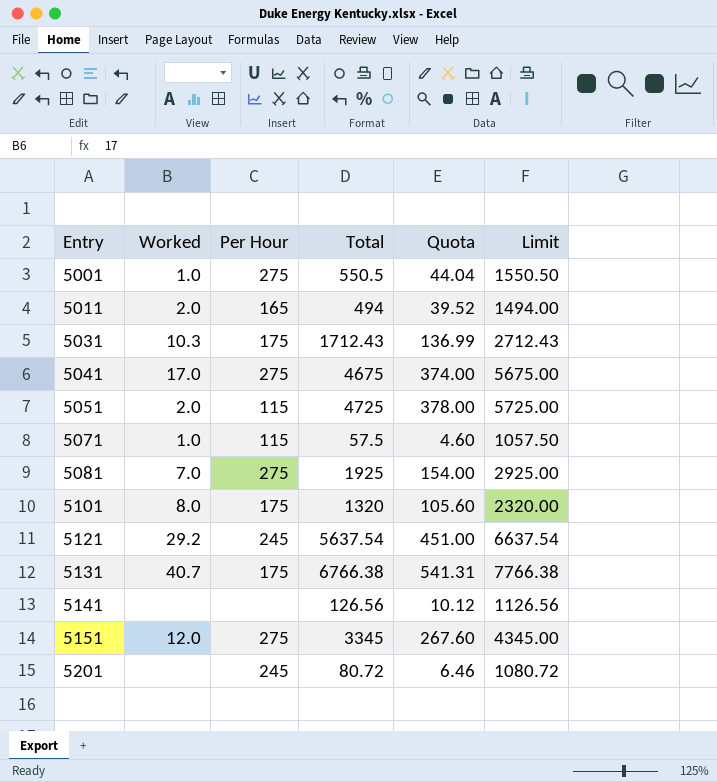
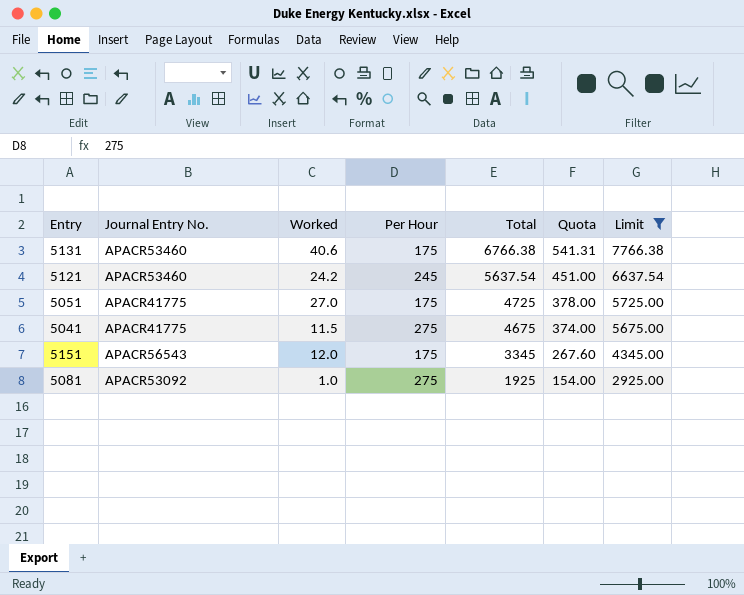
filter: none -> Limit >= 2925.00
row order: Entry ascending -> Total descending
column Journal Entry No. | position: none -> 2
5131 | Worked: 40.7 -> 40.6
5121 | Worked: 29.2 -> 24.2
5051 | Worked: 2.0 -> 27.0
5051 | Per Hour: 115 -> 175
5041 | Worked: 17.0 -> 11.5
5151 | Per Hour: 275 -> 175
5081 | Worked: 7.0 -> 1.0

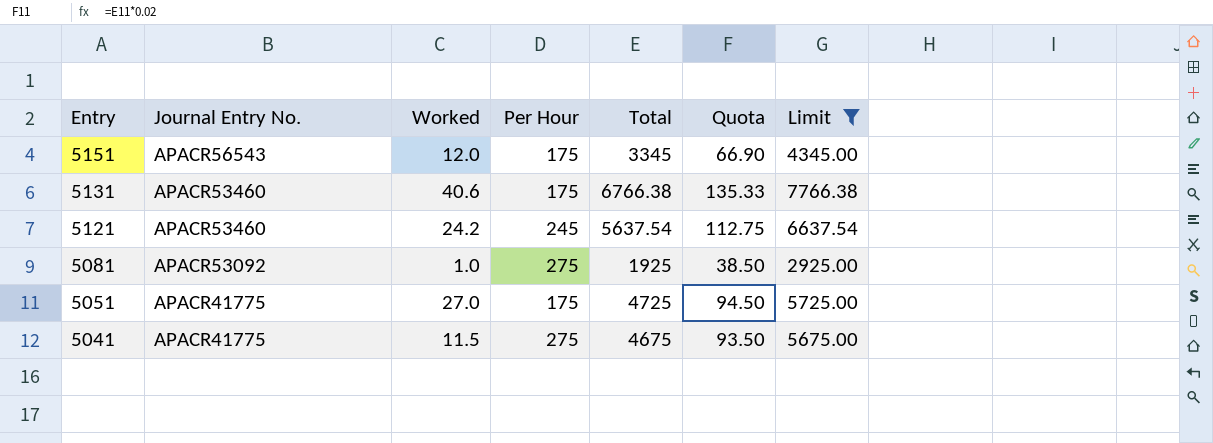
row order: Total descending -> Entry descending
column Quota | formula: [Total] * 0.08 -> [Total] * 0.02

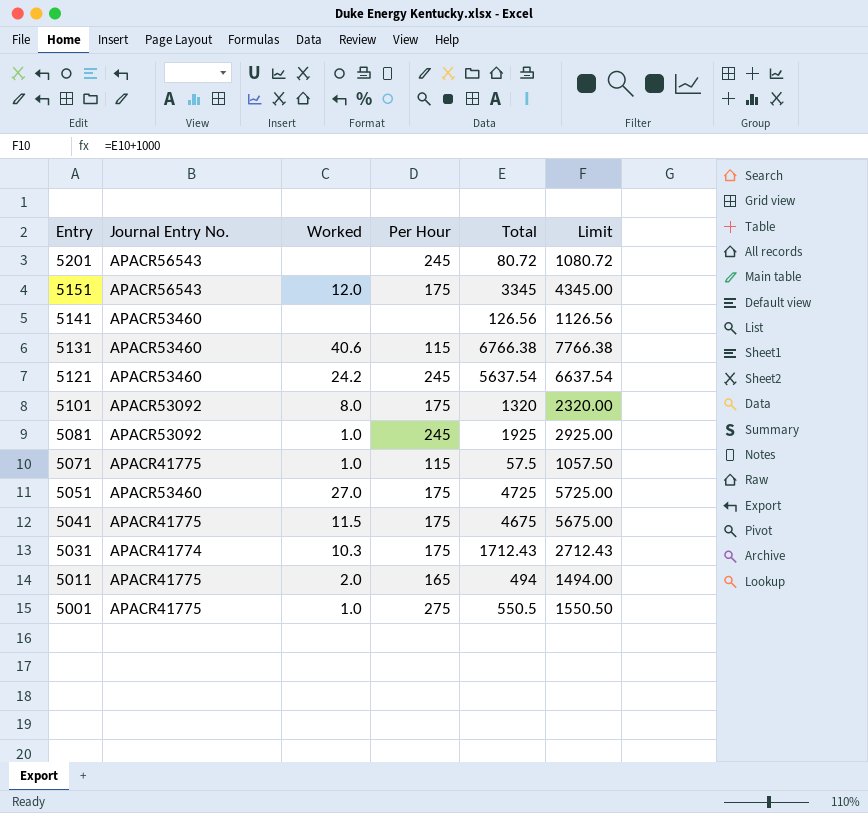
filter: Limit >= 2925.00 -> none
column Quota | formula: [Total] * 0.02 -> none
5131 | Per Hour: 175 -> 115
5081 | Per Hour: 275 -> 245
5051 | Journal Entry No.: APACR41775 -> APACR53460
5041 | Per Hour: 275 -> 175

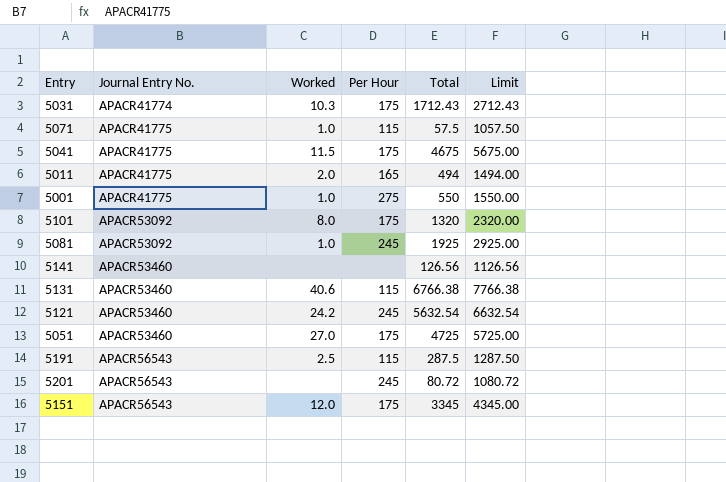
row order: Entry descending -> Journal Entry No. ascending
5001 | Total: 550.5 -> 550
5001 | Limit: 1550.50 -> 1550.00
5121 | Total: 5637.54 -> 5632.54
5121 | Limit: 6637.54 -> 6632.54
row 5191: none -> APACR56543 | 2.5 | 115 | 287.5 | 1287.50

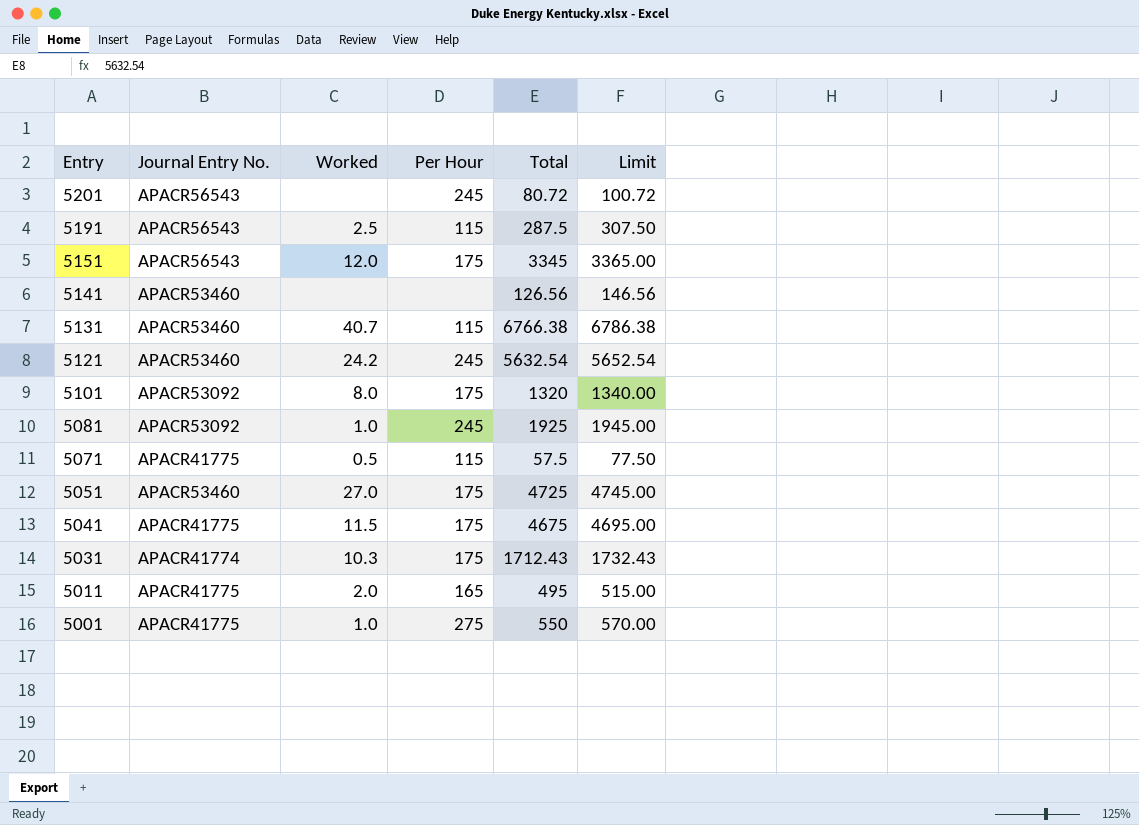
row order: Journal Entry No. ascending -> Entry descending
column Limit | formula: [Total] + 1000 -> [Total] + 20
5131 | Worked: 40.6 -> 40.7
5071 | Worked: 1.0 -> 0.5
5011 | Total: 494 -> 495

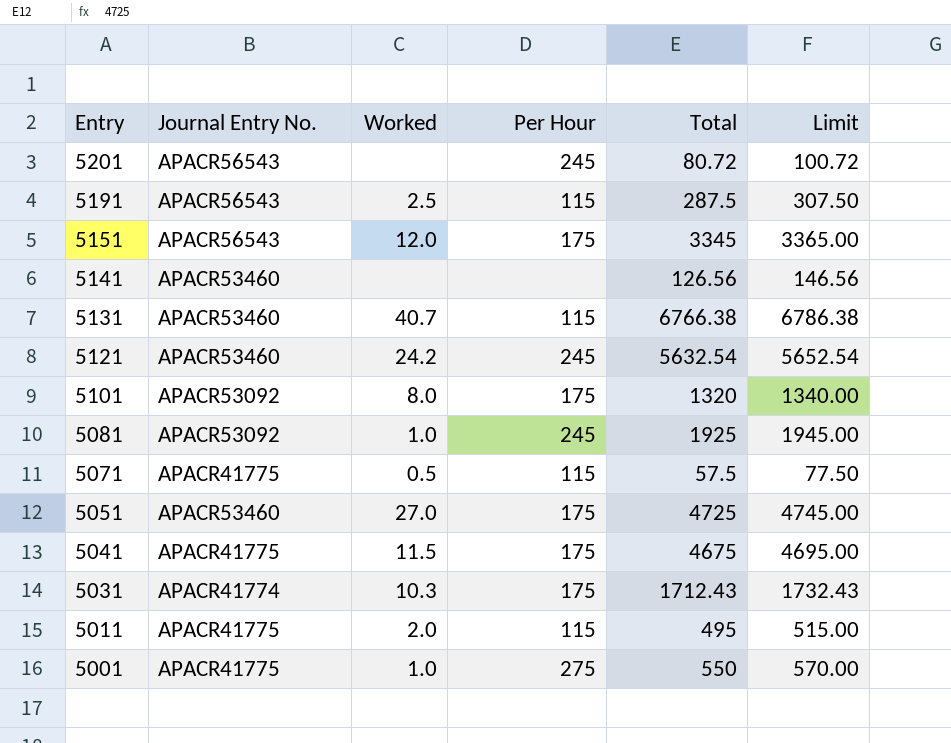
5011 | Per Hour: 165 -> 115

